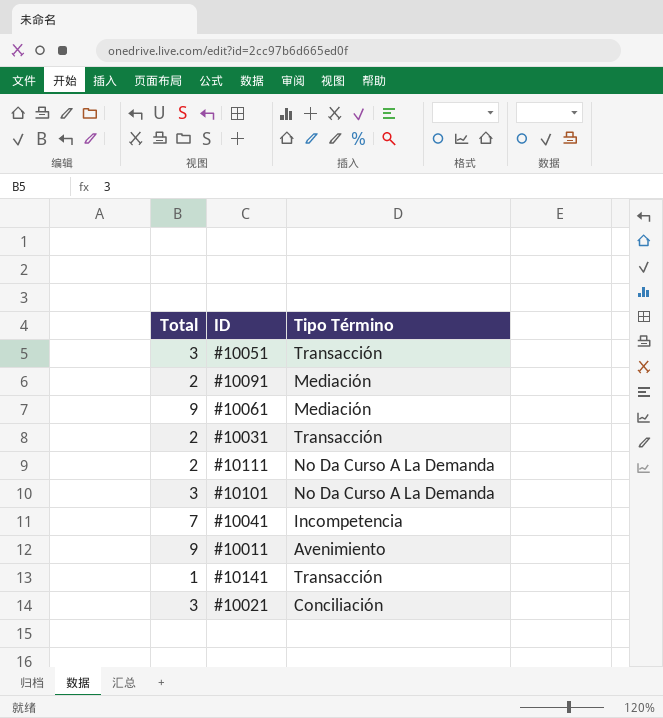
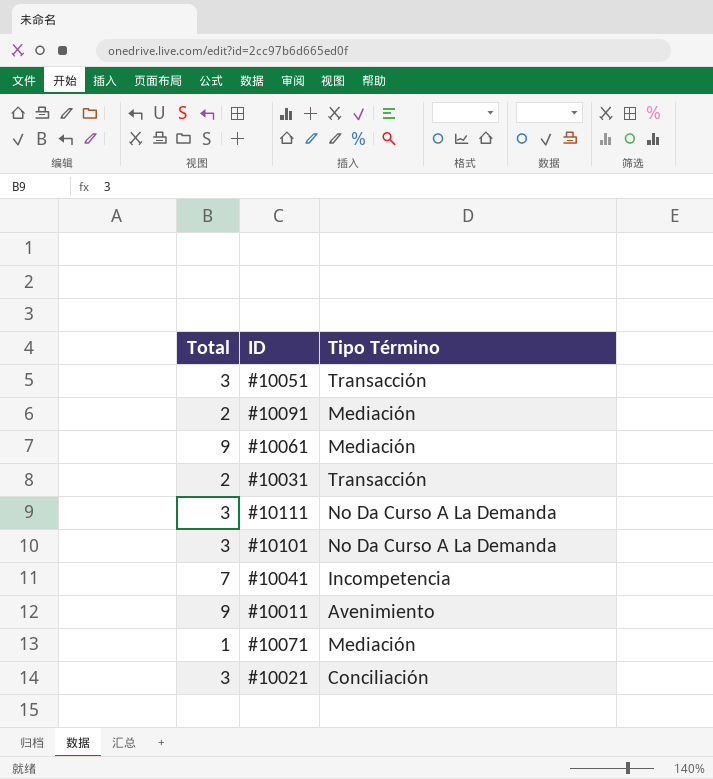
row #10141: 1 | Transacción -> none
#10111 | Total: 2 -> 3
row #10071: none -> 1 | Mediación

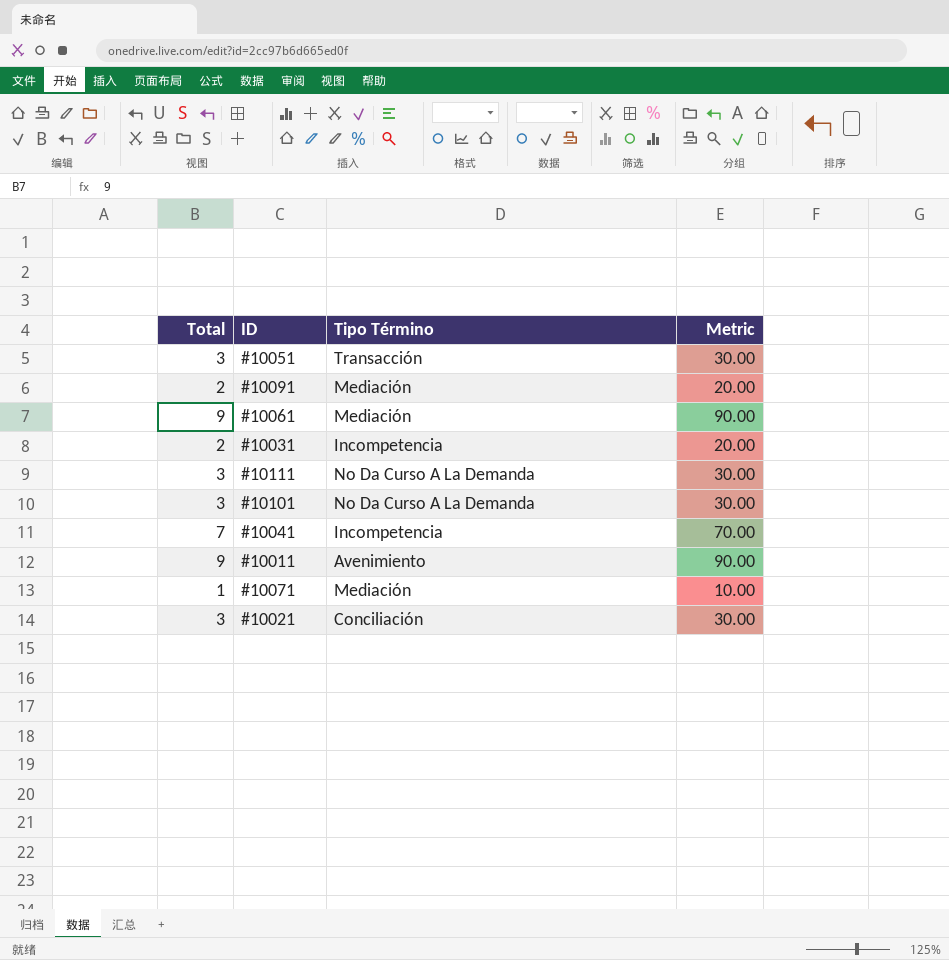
column Metric | formula: none -> [Total] * 10
#10031 | Tipo Término: Transacción -> Incompetencia

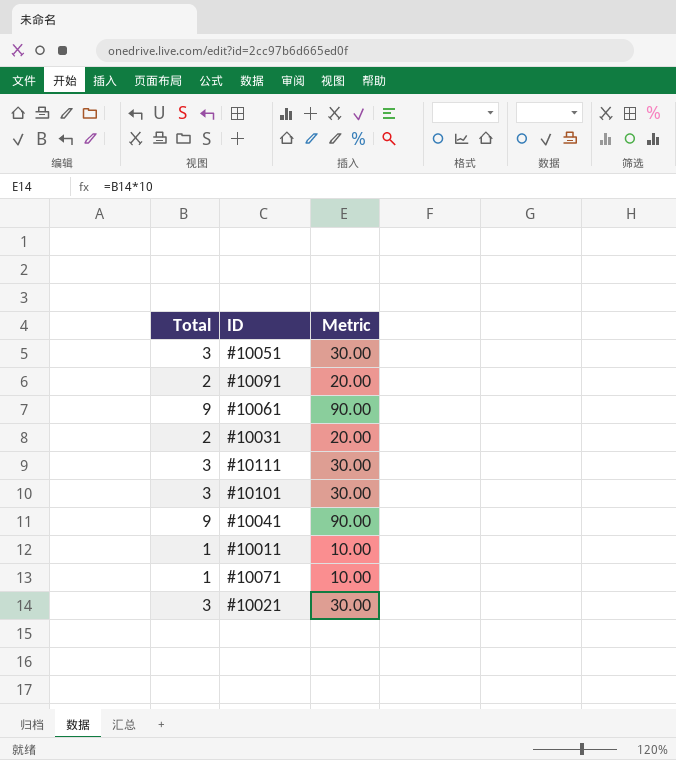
column Tipo Término | position: 3 -> none
#10041 | Total: 7 -> 9
#10041 | Metric: 70.00 -> 90.00
#10011 | Total: 9 -> 1
#10011 | Metric: 90.00 -> 10.00

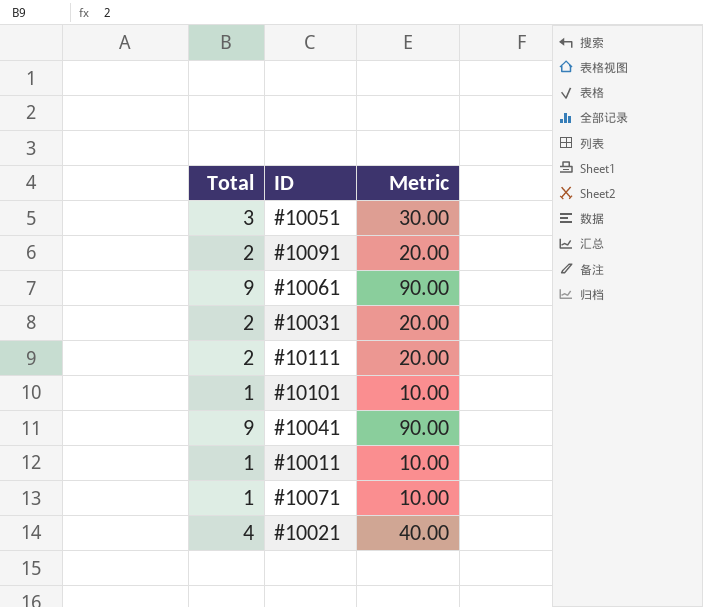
#10111 | Total: 3 -> 2
#10111 | Metric: 30.00 -> 20.00
#10101 | Total: 3 -> 1
#10101 | Metric: 30.00 -> 10.00
#10021 | Total: 3 -> 4
#10021 | Metric: 30.00 -> 40.00

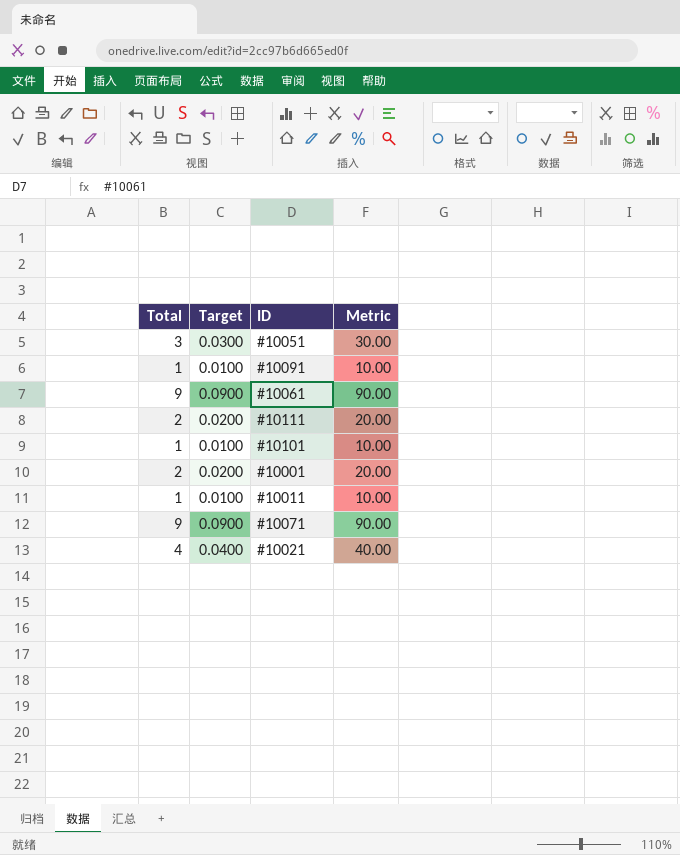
column Target | formula: none -> [Total] * 0.01
row #10031: 2 | 20.00 -> none
row #10041: 9 | 90.00 -> none
#10091 | Total: 2 -> 1
#10091 | Metric: 20.00 -> 10.00
row #10001: none -> 2 | 0.0200 | 20.00
#10071 | Total: 1 -> 9
#10071 | Metric: 10.00 -> 90.00

